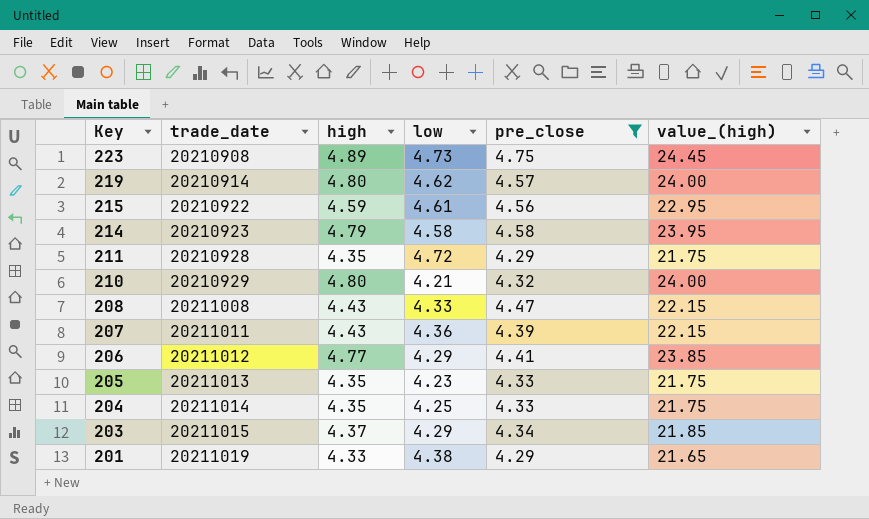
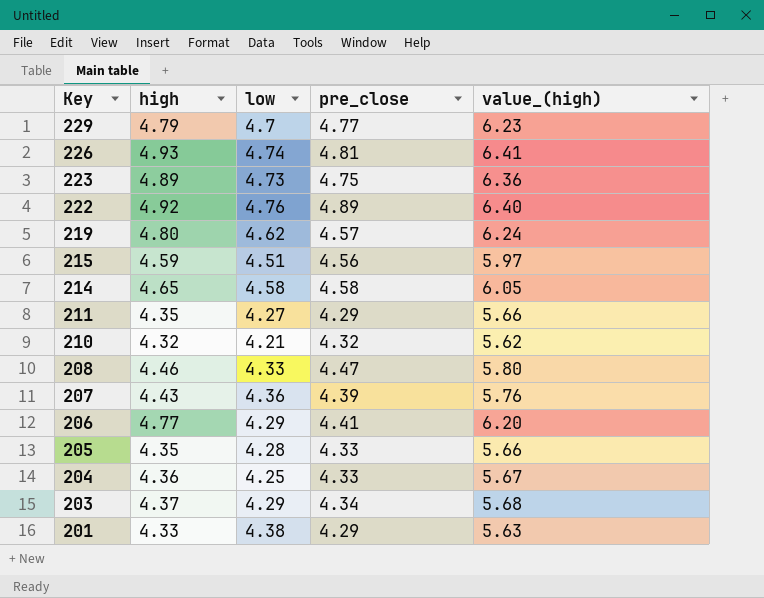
filter: pre_close <= 4.75 -> none
column trade_date | position: 2 -> none
column value_(high) | formula: [high] * 5 -> [high] * 1.3
215 | low: 4.61 -> 4.51
214 | high: 4.79 -> 4.65
211 | low: 4.72 -> 4.27
210 | high: 4.80 -> 4.32
208 | high: 4.43 -> 4.46
205 | low: 4.23 -> 4.28
204 | high: 4.35 -> 4.36

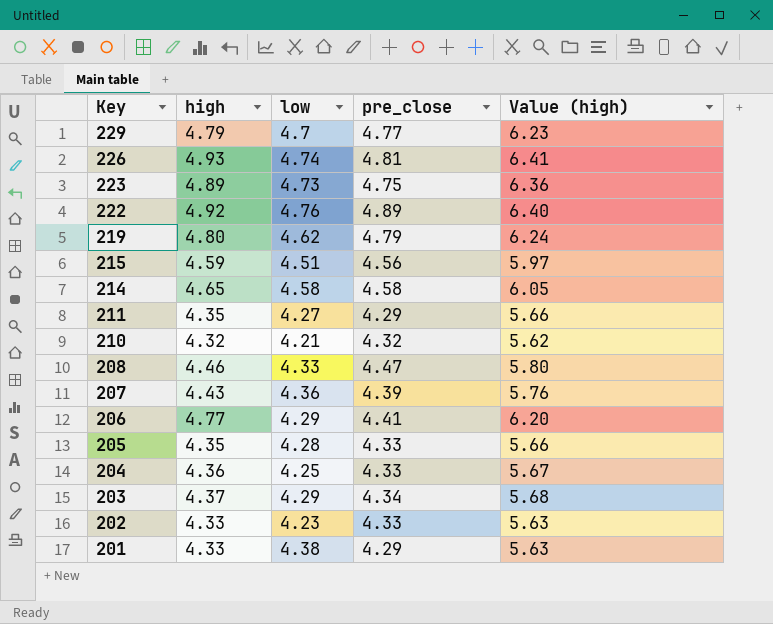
column name: value_(high) -> Value (high)
219 | pre_close: 4.57 -> 4.79
row 202: none -> 4.33 | 4.23 | 4.33 | 5.63

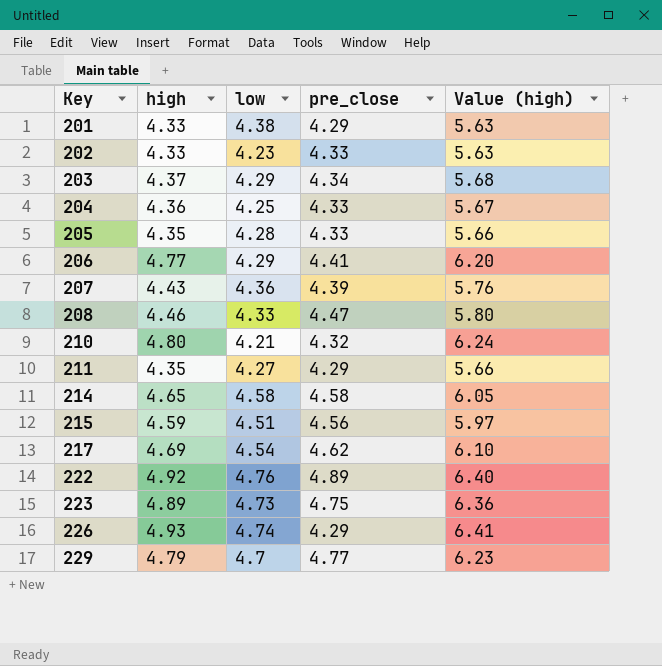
row order: Key descending -> Key ascending
row 219: 4.80 | 4.62 | 4.79 | 6.24 -> none
210 | high: 4.32 -> 4.80
210 | Value (high): 5.62 -> 6.24
row 217: none -> 4.69 | 4.54 | 4.62 | 6.10
226 | pre_close: 4.81 -> 4.29

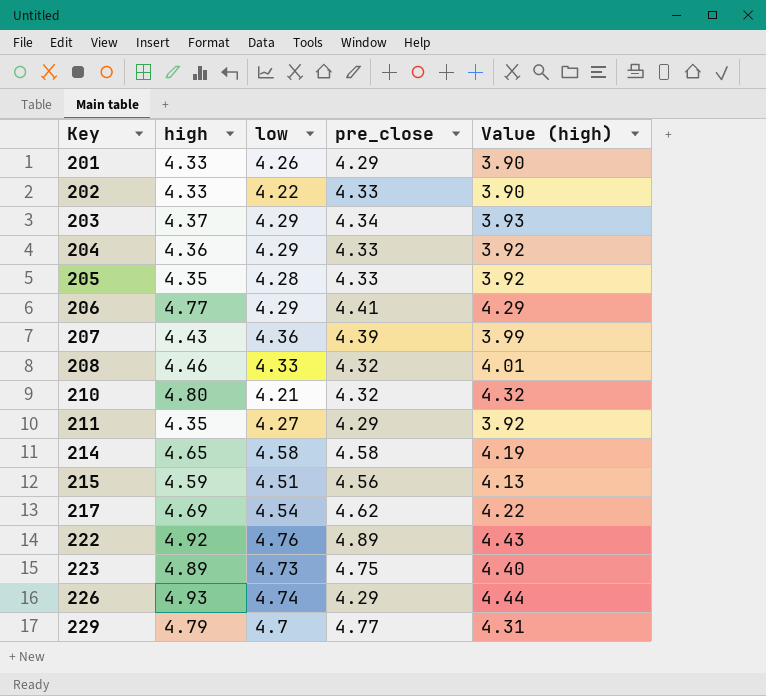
column Value (high) | formula: [high] * 1.3 -> [high] * 0.9
201 | low: 4.38 -> 4.26
202 | low: 4.23 -> 4.22
204 | low: 4.25 -> 4.29
208 | pre_close: 4.47 -> 4.32

